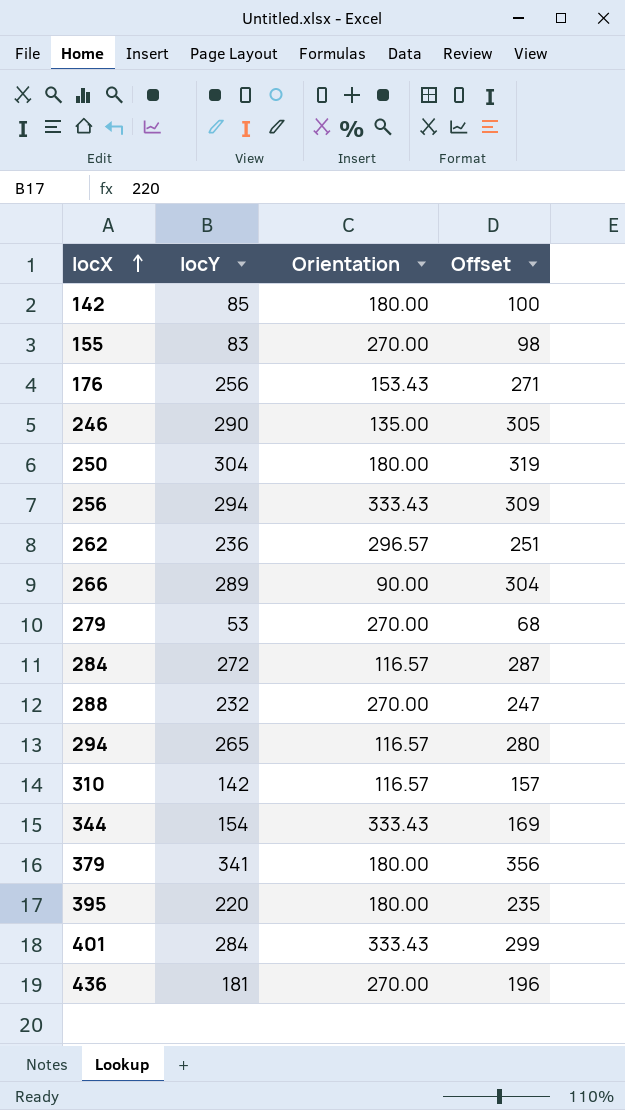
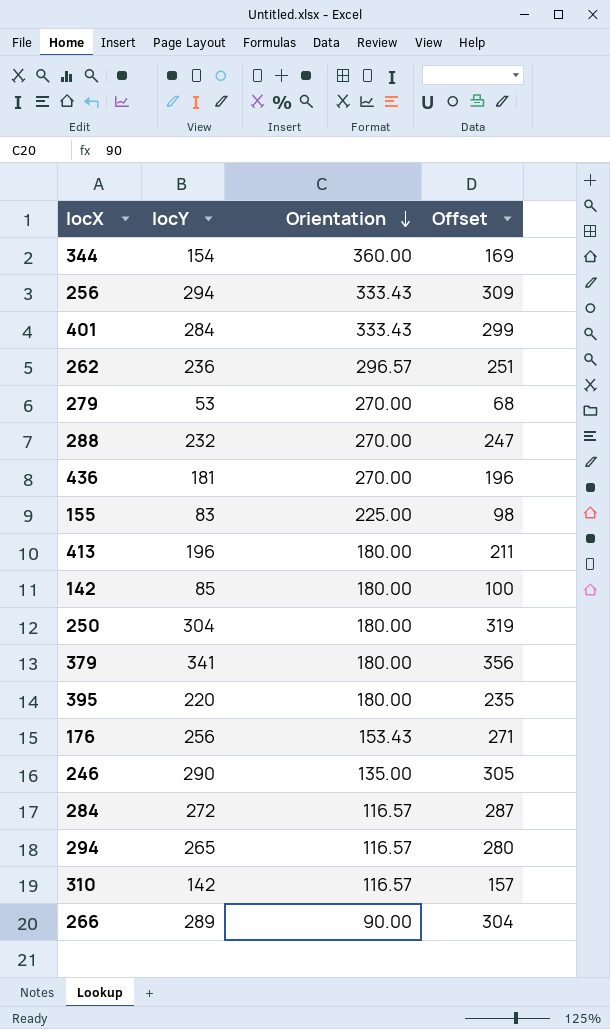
row order: locX ascending -> Orientation descending
344 | Orientation: 333.43 -> 360.00
155 | Orientation: 270.00 -> 225.00
row 413: none -> 196 | 180.00 | 211

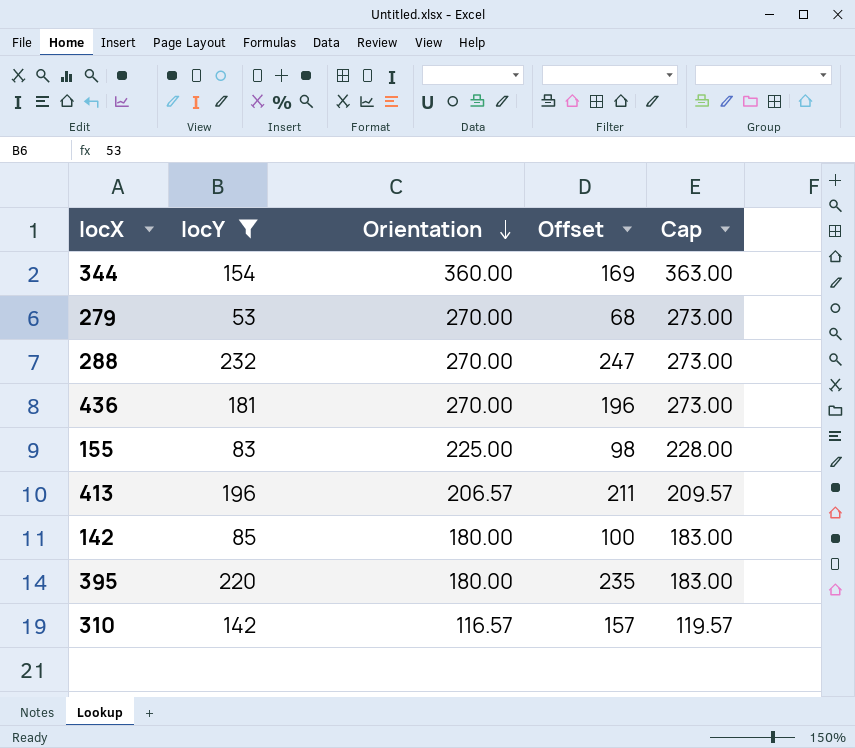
filter: none -> locY <= 232
column Cap | formula: none -> [Orientation] + 3
413 | Orientation: 180.00 -> 206.57

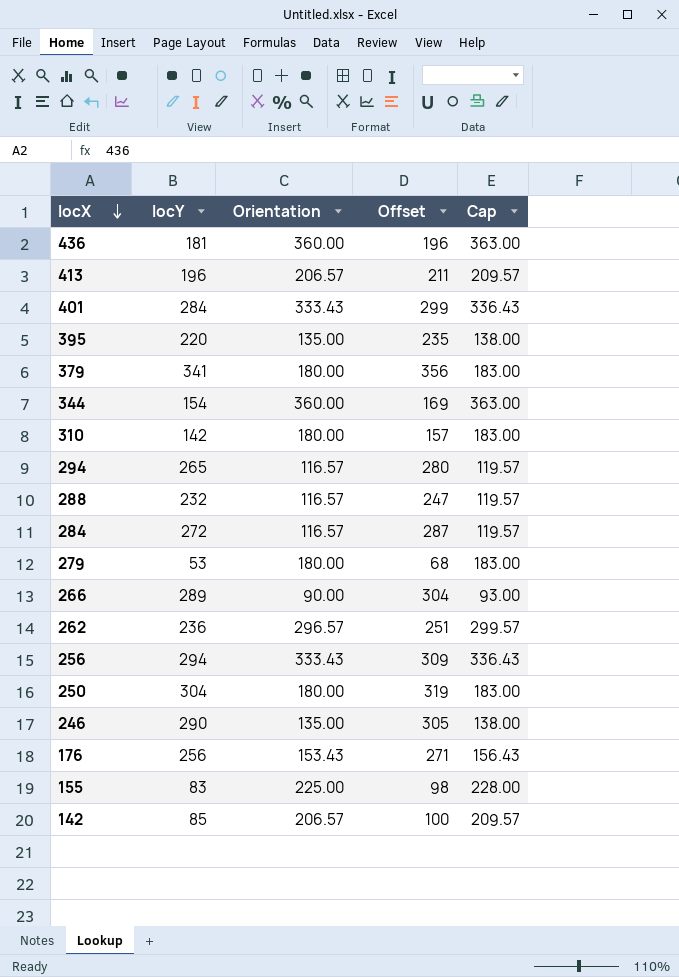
filter: locY <= 232 -> none
row order: Orientation descending -> locX descending
436 | Orientation: 270.00 -> 360.00
436 | Cap: 273.00 -> 363.00
395 | Orientation: 180.00 -> 135.00
395 | Cap: 183.00 -> 138.00
310 | Orientation: 116.57 -> 180.00
310 | Cap: 119.57 -> 183.00
288 | Orientation: 270.00 -> 116.57
288 | Cap: 273.00 -> 119.57
279 | Orientation: 270.00 -> 180.00
279 | Cap: 273.00 -> 183.00
142 | Orientation: 180.00 -> 206.57
142 | Cap: 183.00 -> 209.57

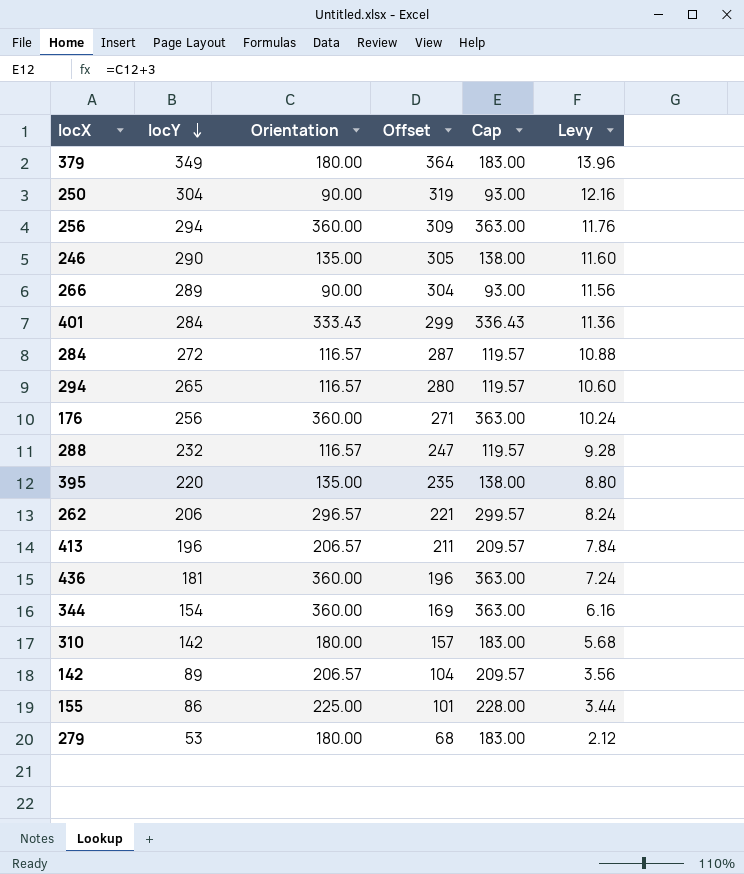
row order: locX descending -> locY descending
column Levy | formula: none -> [locY] * 0.04
379 | locY: 341 -> 349
379 | Offset: 356 -> 364
250 | Orientation: 180.00 -> 90.00
250 | Cap: 183.00 -> 93.00
256 | Orientation: 333.43 -> 360.00
256 | Cap: 336.43 -> 363.00
176 | Orientation: 153.43 -> 360.00
176 | Cap: 156.43 -> 363.00
262 | locY: 236 -> 206
262 | Offset: 251 -> 221
142 | locY: 85 -> 89
142 | Offset: 100 -> 104
155 | locY: 83 -> 86
155 | Offset: 98 -> 101

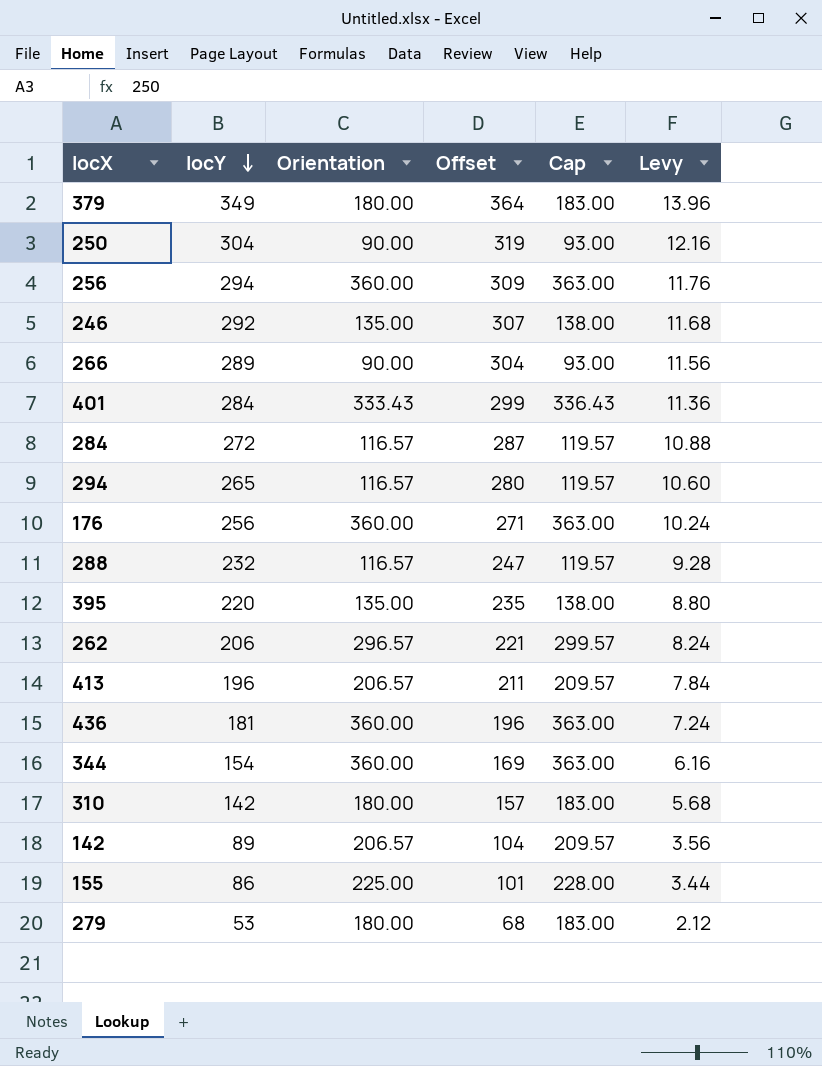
246 | locY: 290 -> 292
246 | Offset: 305 -> 307
246 | Levy: 11.60 -> 11.68

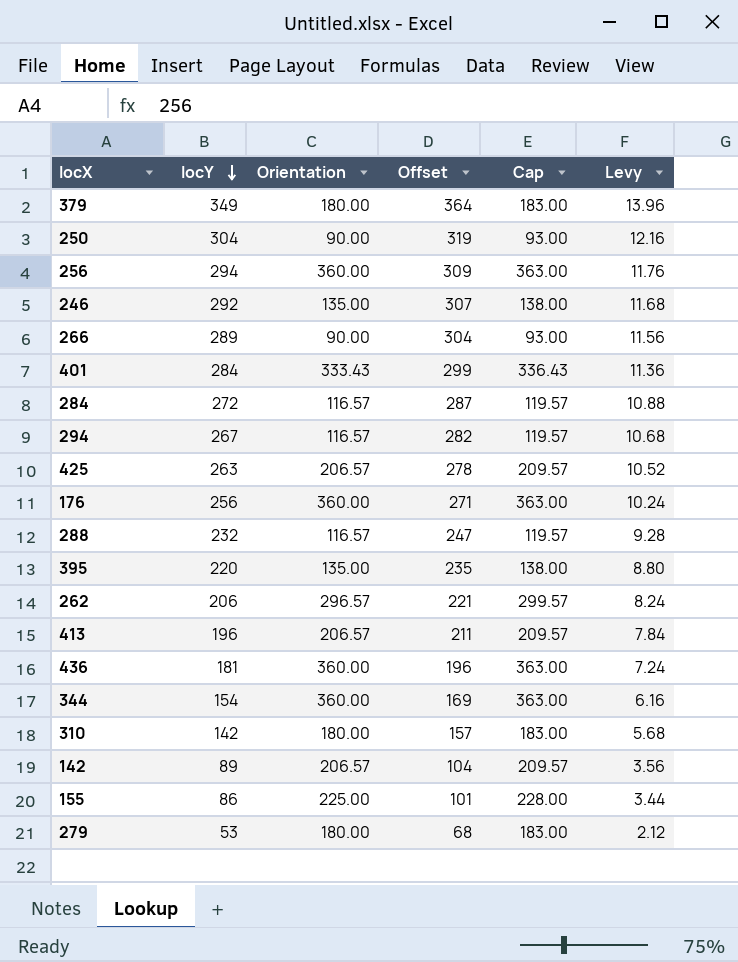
294 | locY: 265 -> 267
294 | Offset: 280 -> 282
294 | Levy: 10.60 -> 10.68
row 425: none -> 263 | 206.57 | 278 | 209.57 | 10.52

